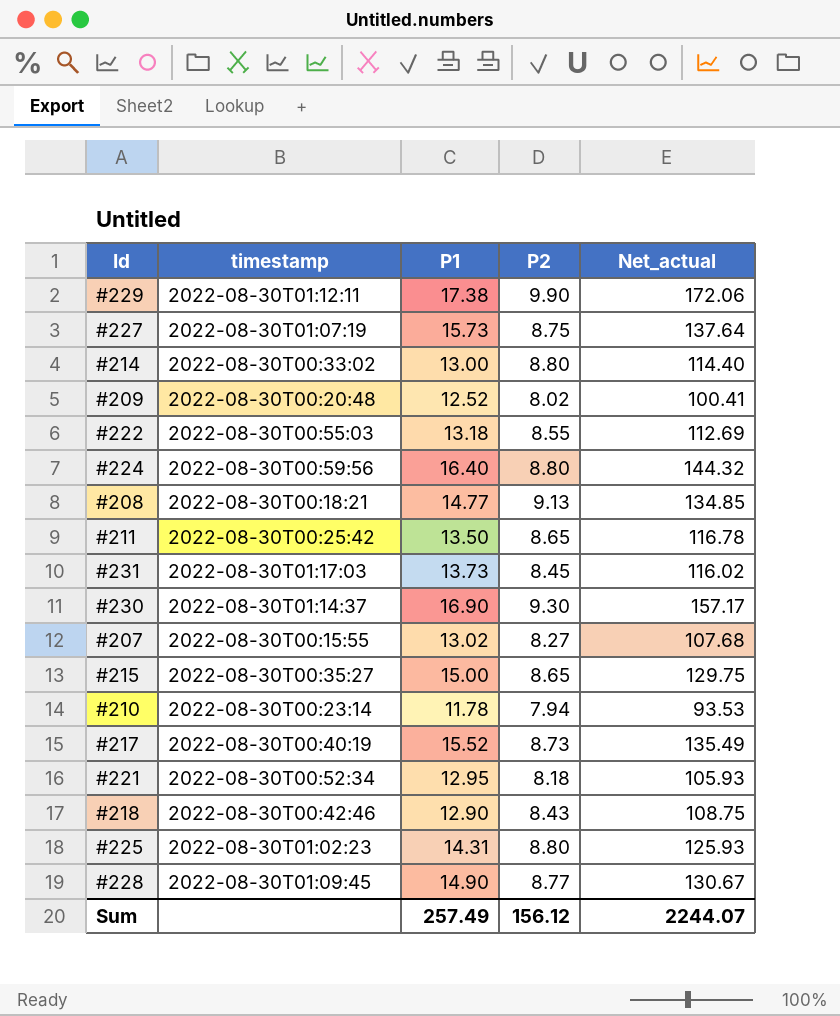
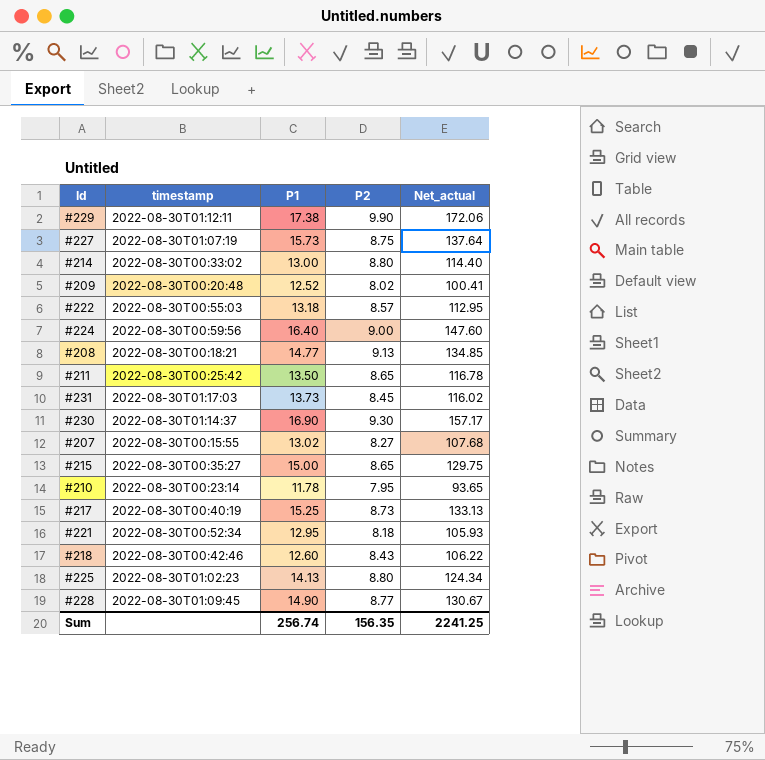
#222 | P2: 8.55 -> 8.57
#222 | Net_actual: 112.69 -> 112.95
#224 | P2: 8.80 -> 9.00
#224 | Net_actual: 144.32 -> 147.60
#210 | P2: 7.94 -> 7.95
#210 | Net_actual: 93.53 -> 93.65
#217 | P1: 15.52 -> 15.25
#217 | Net_actual: 135.49 -> 133.13
#218 | P1: 12.90 -> 12.60
#218 | Net_actual: 108.75 -> 106.22
#225 | P1: 14.31 -> 14.13
#225 | Net_actual: 125.93 -> 124.34
Sum | P1: 257.49 -> 256.74
Sum | P2: 156.12 -> 156.35
Sum | Net_actual: 2244.07 -> 2241.25

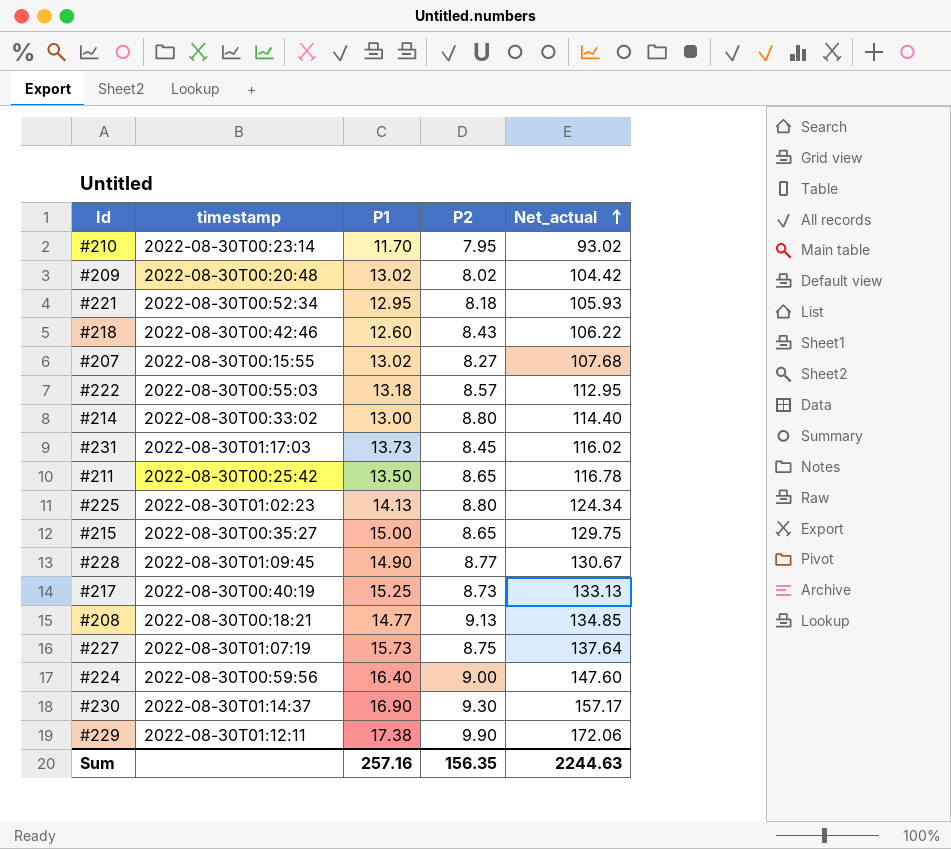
row order: none -> Net_actual ascending
#210 | P1: 11.78 -> 11.70
#210 | Net_actual: 93.65 -> 93.02
#209 | P1: 12.52 -> 13.02
#209 | Net_actual: 100.41 -> 104.42
Sum | P1: 256.74 -> 257.16
Sum | Net_actual: 2241.25 -> 2244.63

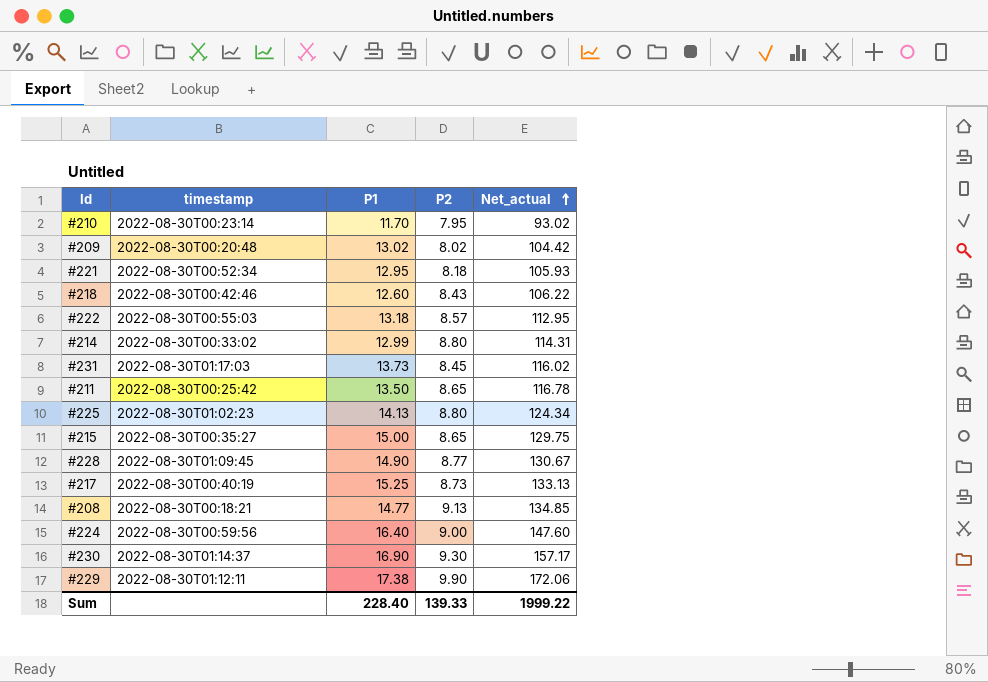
row #207: 2022-08-30T00:15:55 | 13.02 | 8.27 | 107.68 -> none
row #227: 2022-08-30T01:07:19 | 15.73 | 8.75 | 137.64 -> none
#214 | P1: 13.00 -> 12.99
#214 | Net_actual: 114.40 -> 114.31
Sum | P1: 257.16 -> 228.40
Sum | P2: 156.35 -> 139.33
Sum | Net_actual: 2244.63 -> 1999.22

